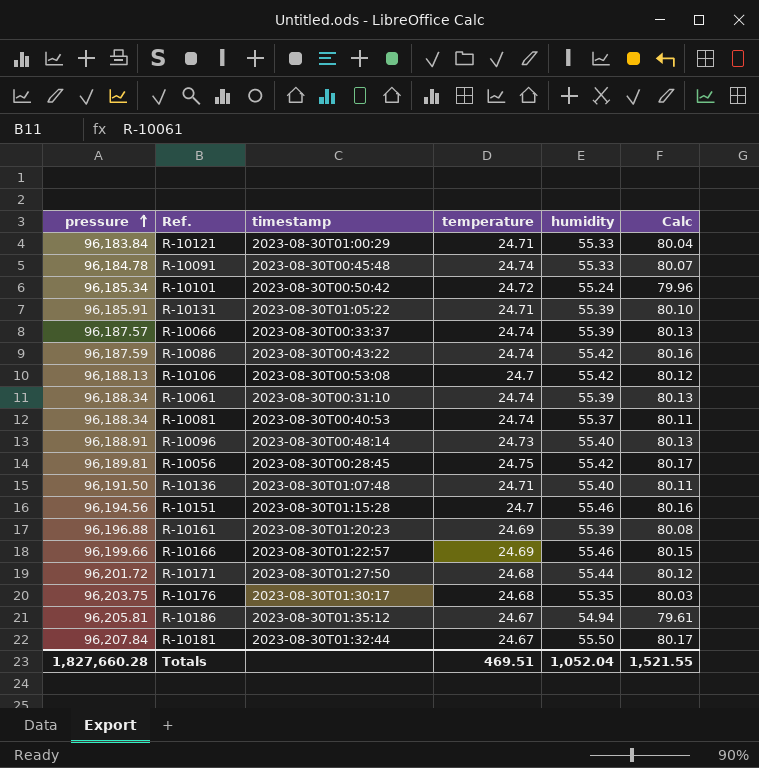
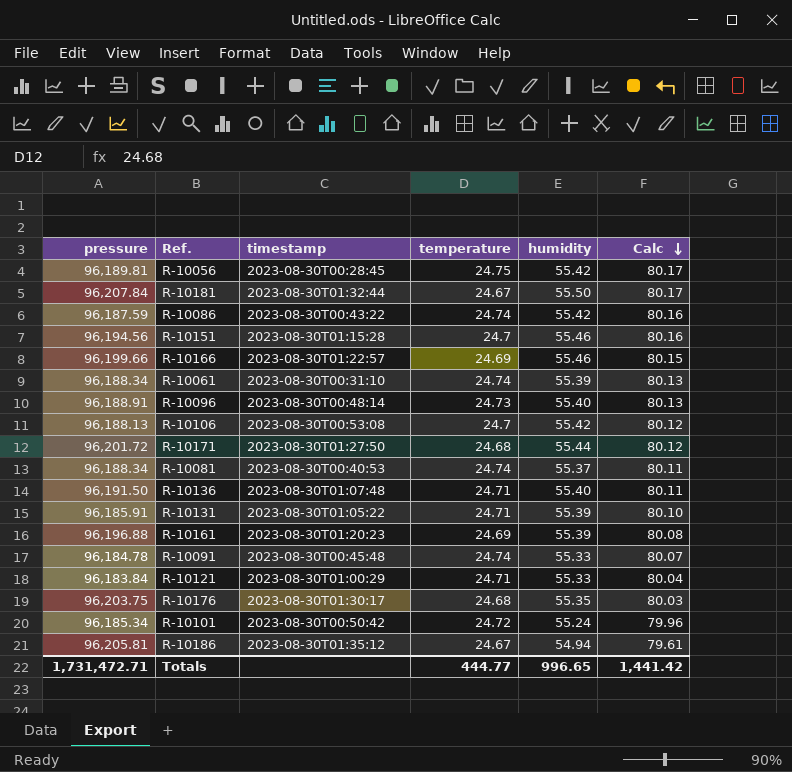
row order: pressure ascending -> Calc descending
row R-10066: 96,187.57 | 2023-08-30T00:33:37 | 24.74 | 55.39 | 80.13 -> none
Totals | pressure: 1,827,660.28 -> 1,731,472.71
Totals | temperature: 469.51 -> 444.77
Totals | humidity: 1,052.04 -> 996.65
Totals | Calc: 1,521.55 -> 1,441.42

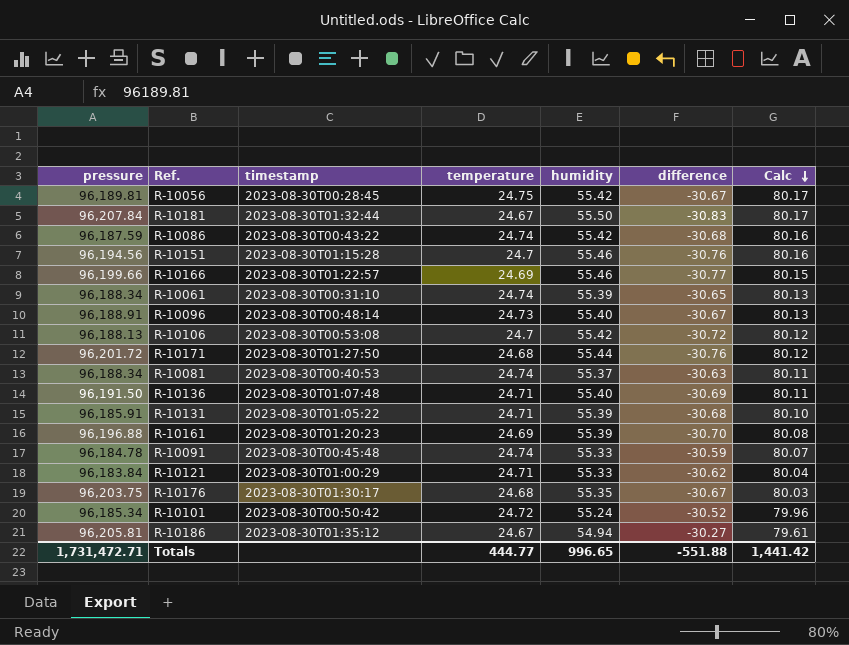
column difference | formula: none -> [temperature] - [humidity]

